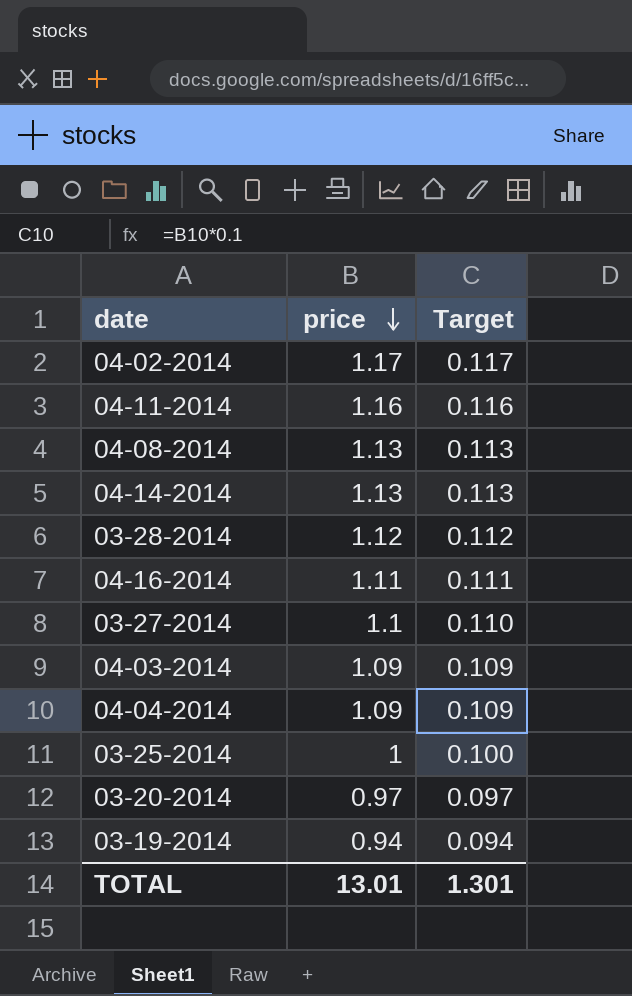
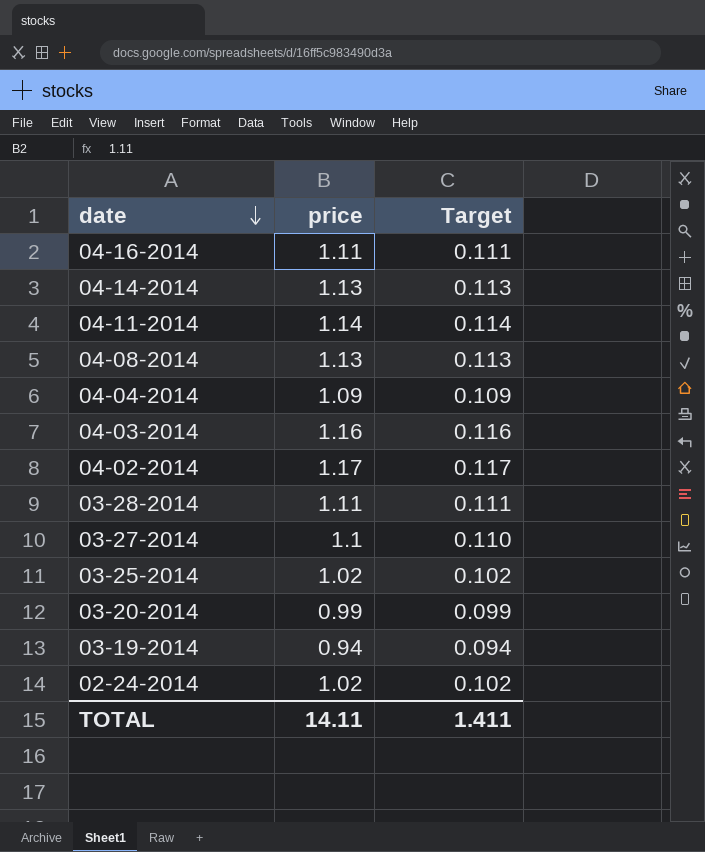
row order: price descending -> date descending
04-11-2014 | price: 1.16 -> 1.14
04-11-2014 | Target: 0.116 -> 0.114
04-03-2014 | price: 1.09 -> 1.16
04-03-2014 | Target: 0.109 -> 0.116
03-28-2014 | price: 1.12 -> 1.11
03-28-2014 | Target: 0.112 -> 0.111
03-25-2014 | price: 1 -> 1.02
03-25-2014 | Target: 0.100 -> 0.102
03-20-2014 | price: 0.97 -> 0.99
03-20-2014 | Target: 0.097 -> 0.099
row 02-24-2014: none -> 1.02 | 0.102
TOTAL | price: 13.01 -> 14.11
TOTAL | Target: 1.301 -> 1.411

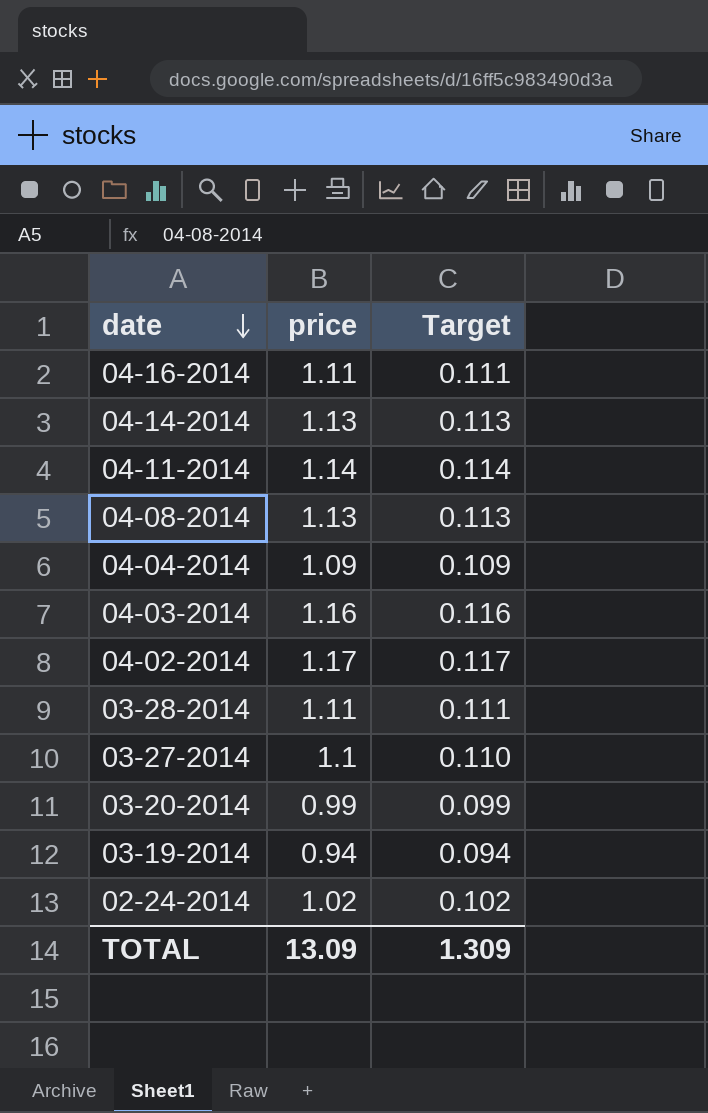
row 03-25-2014: 1.02 | 0.102 -> none
TOTAL | price: 14.11 -> 13.09
TOTAL | Target: 1.411 -> 1.309

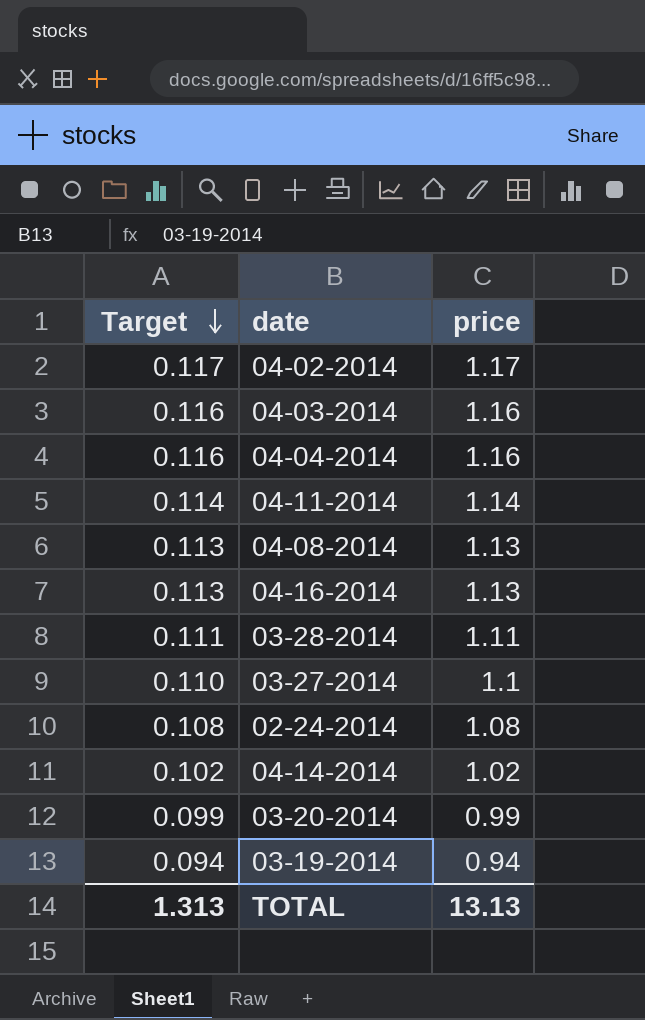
row order: date descending -> Target descending
column Target | position: 3 -> 1
04-04-2014 | Target: 0.109 -> 0.116
04-04-2014 | price: 1.09 -> 1.16
04-16-2014 | Target: 0.111 -> 0.113
04-16-2014 | price: 1.11 -> 1.13
02-24-2014 | Target: 0.102 -> 0.108
02-24-2014 | price: 1.02 -> 1.08
04-14-2014 | Target: 0.113 -> 0.102
04-14-2014 | price: 1.13 -> 1.02
TOTAL | Target: 1.309 -> 1.313
TOTAL | price: 13.09 -> 13.13

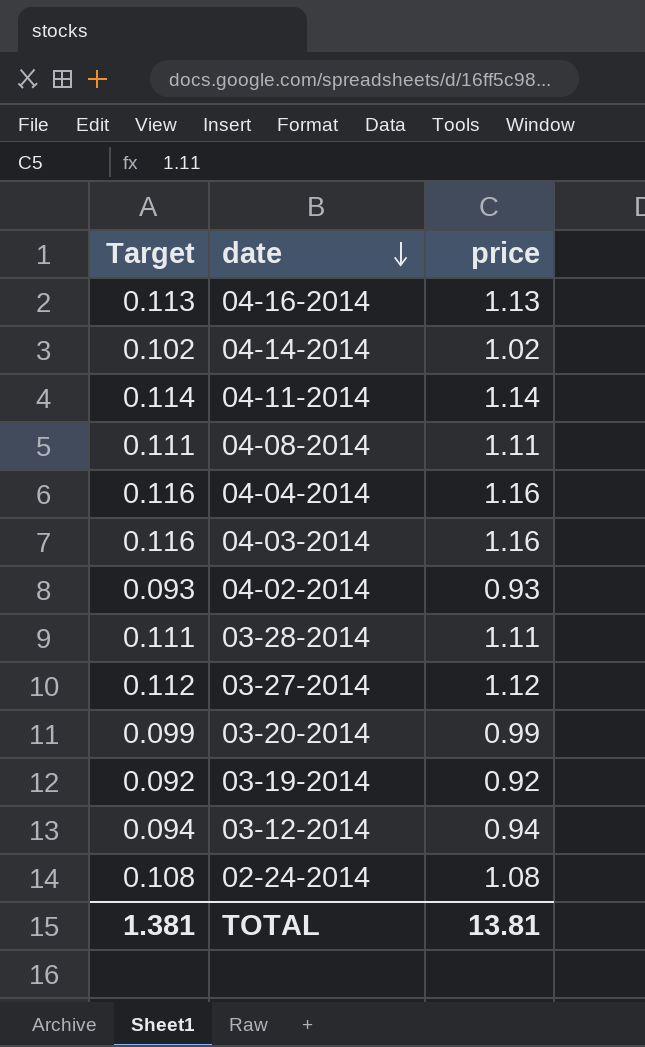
row order: Target descending -> date descending
04-08-2014 | Target: 0.113 -> 0.111
04-08-2014 | price: 1.13 -> 1.11
04-02-2014 | Target: 0.117 -> 0.093
04-02-2014 | price: 1.17 -> 0.93
03-27-2014 | Target: 0.110 -> 0.112
03-27-2014 | price: 1.1 -> 1.12
03-19-2014 | Target: 0.094 -> 0.092
03-19-2014 | price: 0.94 -> 0.92
row 03-12-2014: none -> 0.094 | 0.94
TOTAL | Target: 1.313 -> 1.381
TOTAL | price: 13.13 -> 13.81

